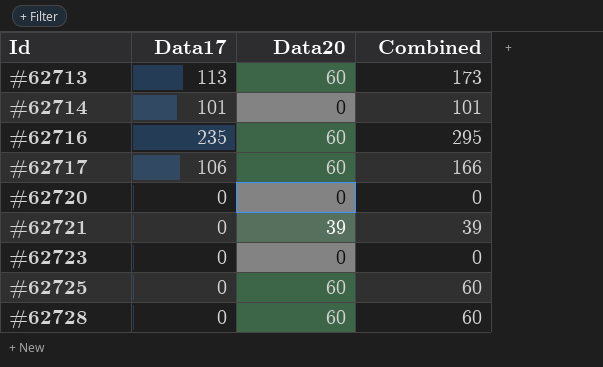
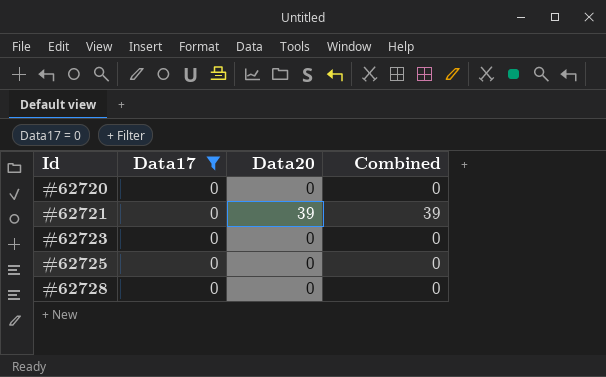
filter: none -> Data17 = 0
#62725 | Data20: 60 -> 0
#62725 | Combined: 60 -> 0
#62728 | Data20: 60 -> 0
#62728 | Combined: 60 -> 0

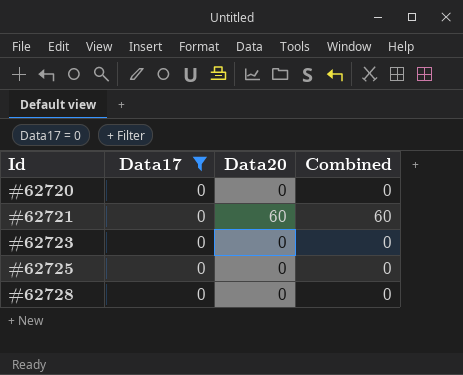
#62721 | Data20: 39 -> 60
#62721 | Combined: 39 -> 60

